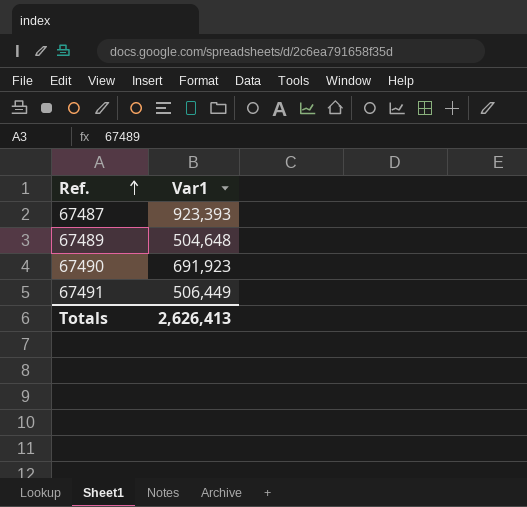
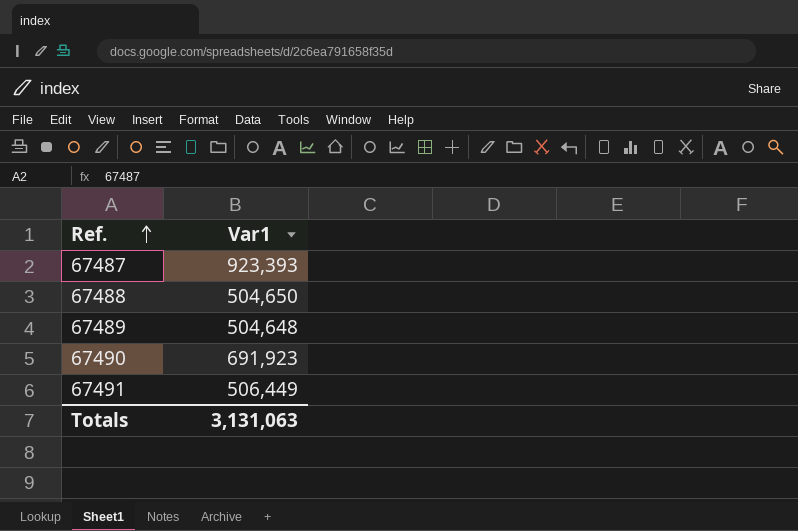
row 67488: none -> 504,650
Totals | Var1: 2,626,413 -> 3,131,063

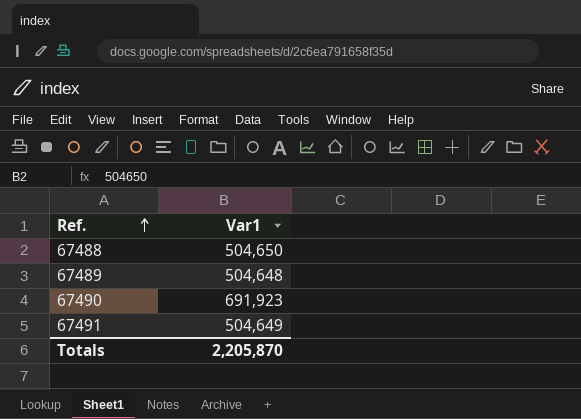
row 67487: 923,393 -> none
67491 | Var1: 506,449 -> 504,649
Totals | Var1: 3,131,063 -> 2,205,870

